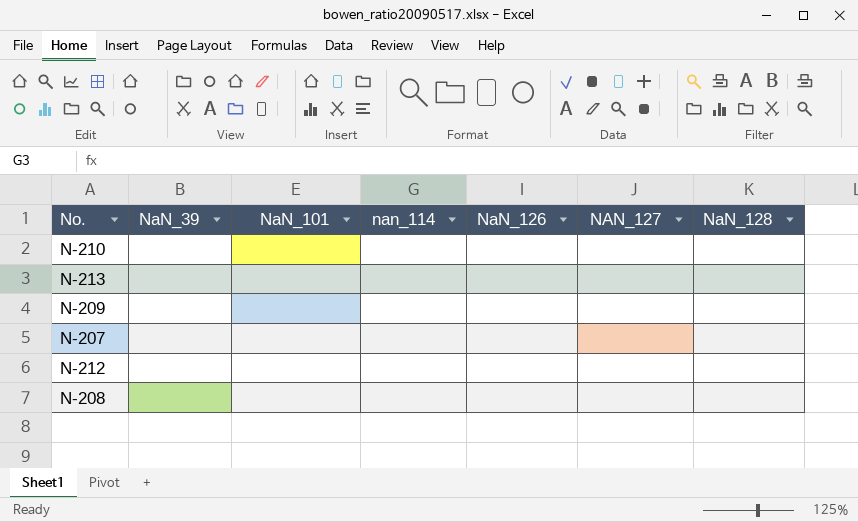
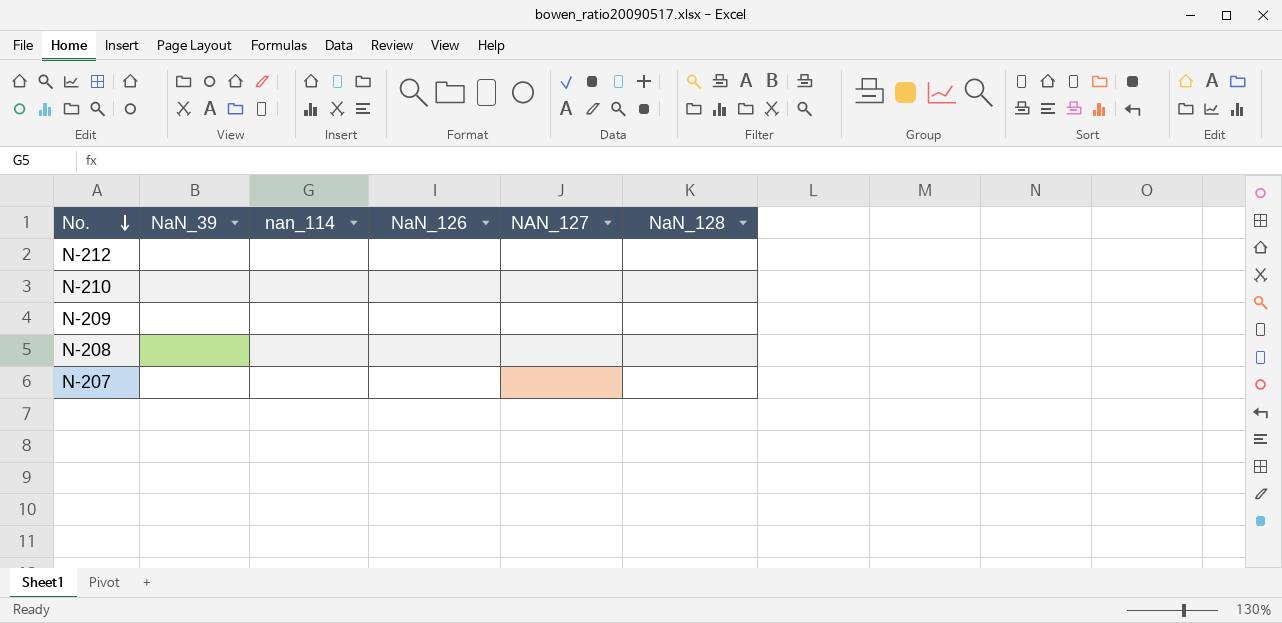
row order: none -> No. descending
column NaN_101 | position: 3 -> none
row N-213: none | none | none | none | none | none -> none

